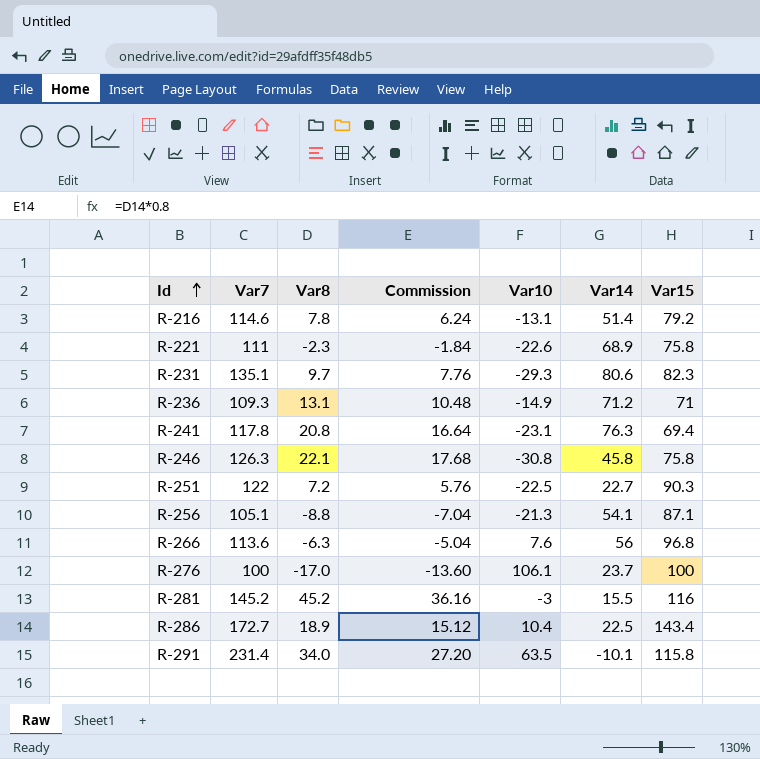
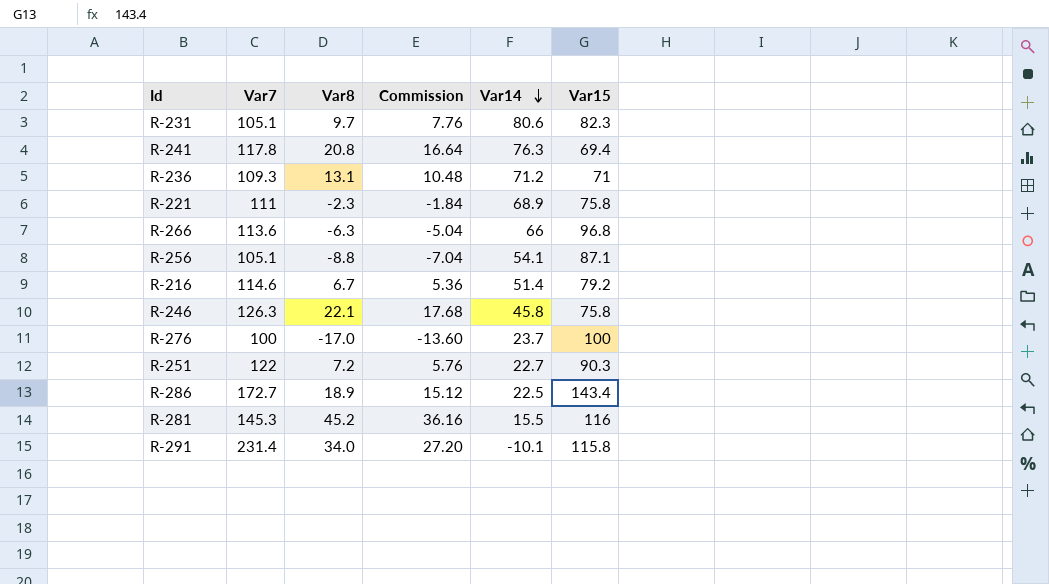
row order: Id ascending -> Var14 descending
column Var10 | position: 5 -> none
R-231 | Var7: 135.1 -> 105.1
R-266 | Var14: 56 -> 66
R-216 | Var8: 7.8 -> 6.7
R-216 | Commission: 6.24 -> 5.36
R-281 | Var7: 145.2 -> 145.3

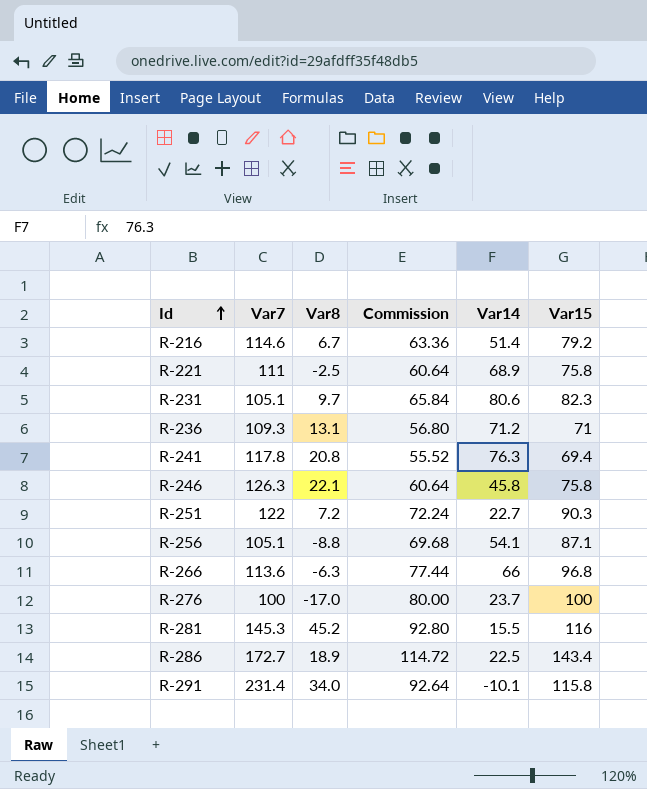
row order: Var14 descending -> Id ascending
column Commission | formula: [Var8] * 0.8 -> [Var15] * 0.8
R-221 | Var8: -2.3 -> -2.5

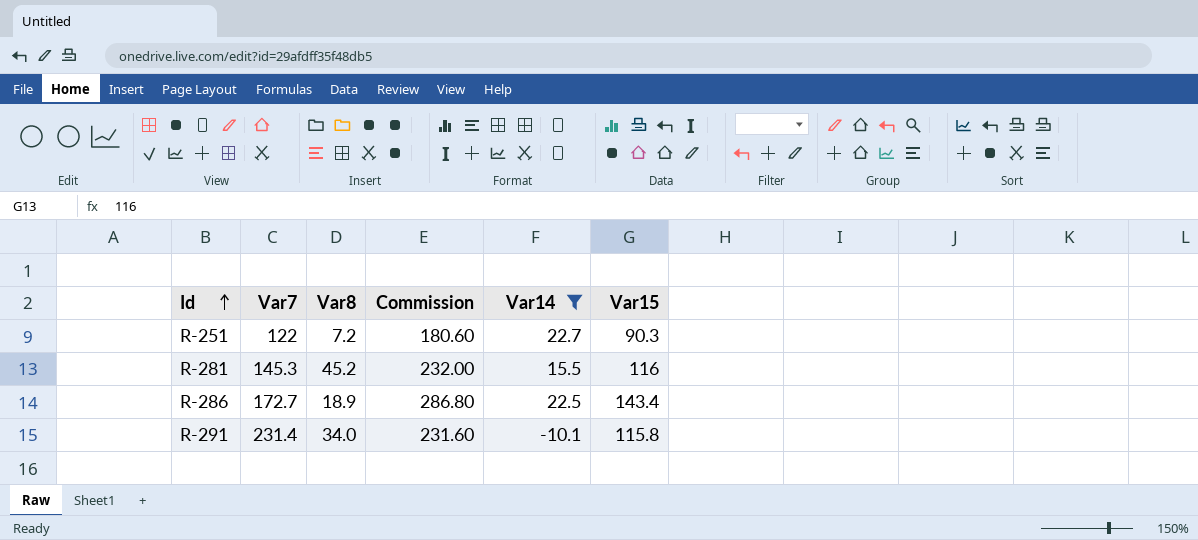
filter: none -> Var14 <= 22.7
column Commission | formula: [Var15] * 0.8 -> [Var15] * 2

